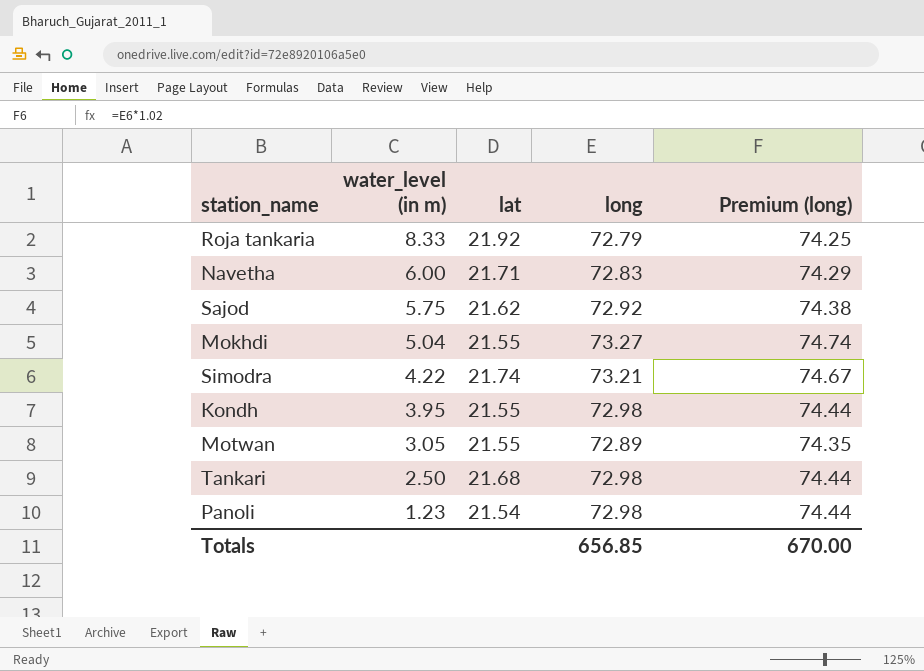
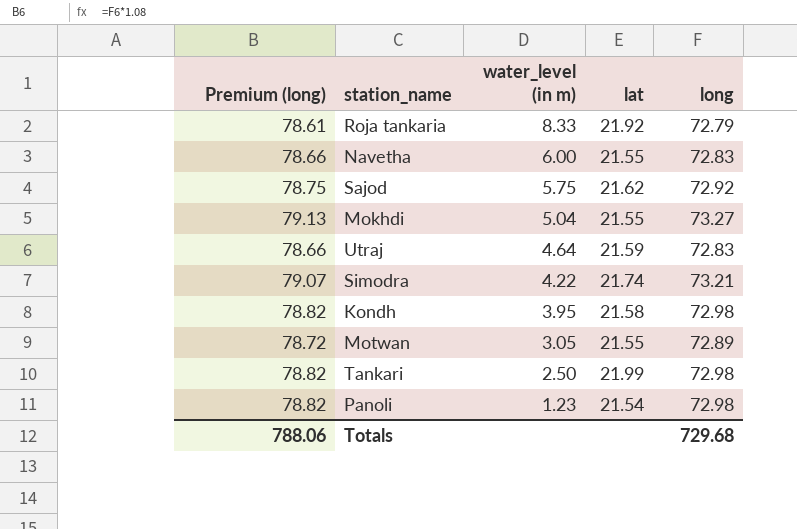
column Premium (long) | formula: [long] * 1.02 -> [long] * 1.08
column Premium (long) | position: 5 -> 1
Navetha | lat: 21.71 -> 21.55
row Utraj: none -> 78.66 | 4.64 | 21.59 | 72.83
Kondh | lat: 21.55 -> 21.58
Tankari | lat: 21.68 -> 21.99
Totals | Premium (long): 670.00 -> 788.06
Totals | long: 656.85 -> 729.68

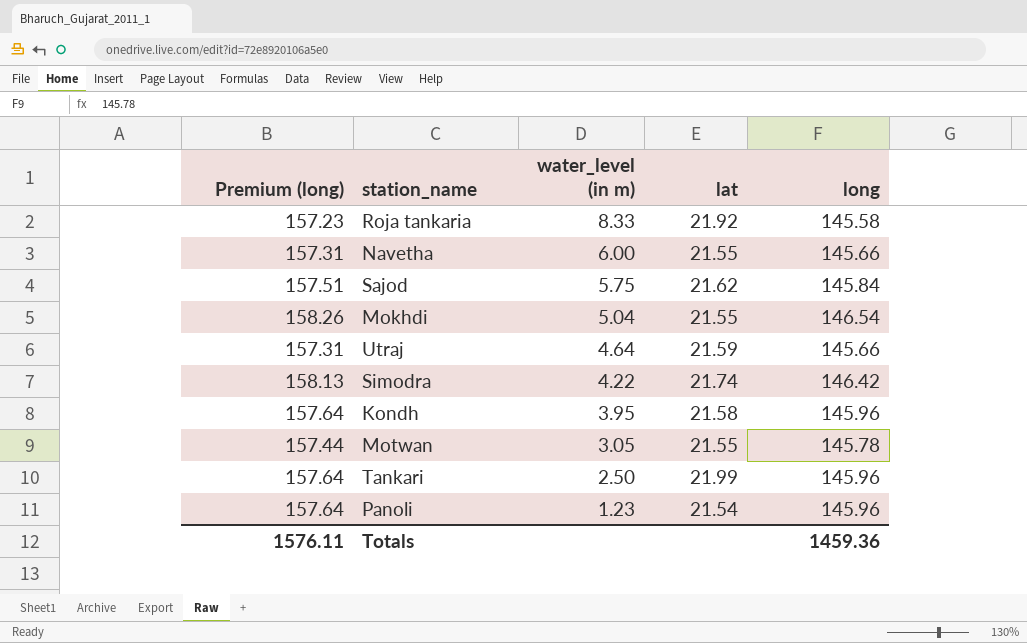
Roja tankaria | Premium (long): 78.61 -> 157.23
Roja tankaria | long: 72.79 -> 145.58
Navetha | Premium (long): 78.66 -> 157.31
Navetha | long: 72.83 -> 145.66
Sajod | Premium (long): 78.75 -> 157.51
Sajod | long: 72.92 -> 145.84
Mokhdi | Premium (long): 79.13 -> 158.26
Mokhdi | long: 73.27 -> 146.54
Utraj | Premium (long): 78.66 -> 157.31
Utraj | long: 72.83 -> 145.66
Simodra | Premium (long): 79.07 -> 158.13
Simodra | long: 73.21 -> 146.42
Kondh | Premium (long): 78.82 -> 157.64
Kondh | long: 72.98 -> 145.96
Motwan | Premium (long): 78.72 -> 157.44
Motwan | long: 72.89 -> 145.78
Tankari | Premium (long): 78.82 -> 157.64
Tankari | long: 72.98 -> 145.96
Panoli | Premium (long): 78.82 -> 157.64
Panoli | long: 72.98 -> 145.96
Totals | Premium (long): 788.06 -> 1576.11
Totals | long: 729.68 -> 1459.36

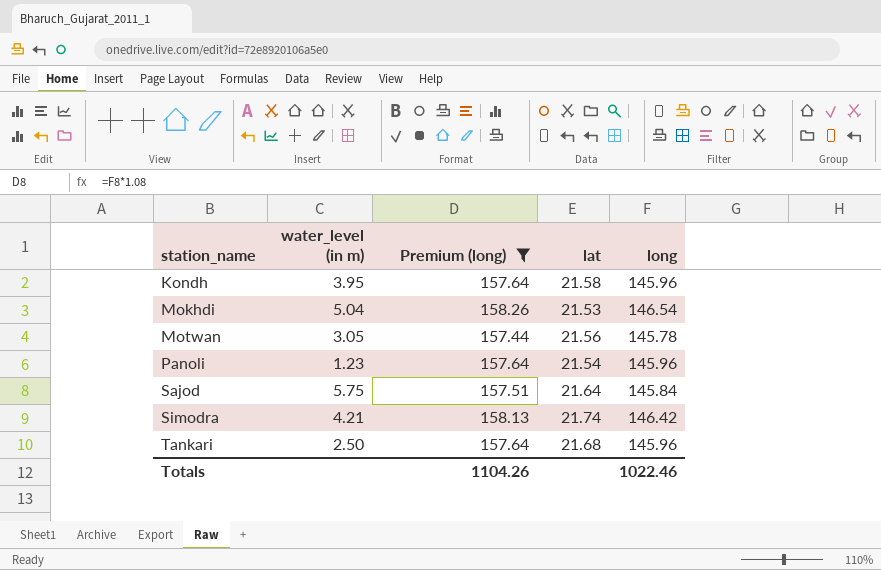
filter: none -> Premium (long) >= 157.44
row order: water_level (in m) descending -> station_name ascending
column Premium (long) | position: 1 -> 3
Mokhdi | lat: 21.55 -> 21.53
Motwan | lat: 21.55 -> 21.56
Sajod | lat: 21.62 -> 21.64
Simodra | water_level (in m): 4.22 -> 4.21
Tankari | lat: 21.99 -> 21.68
Totals | Premium (long): 1576.11 -> 1104.26
Totals | long: 1459.36 -> 1022.46

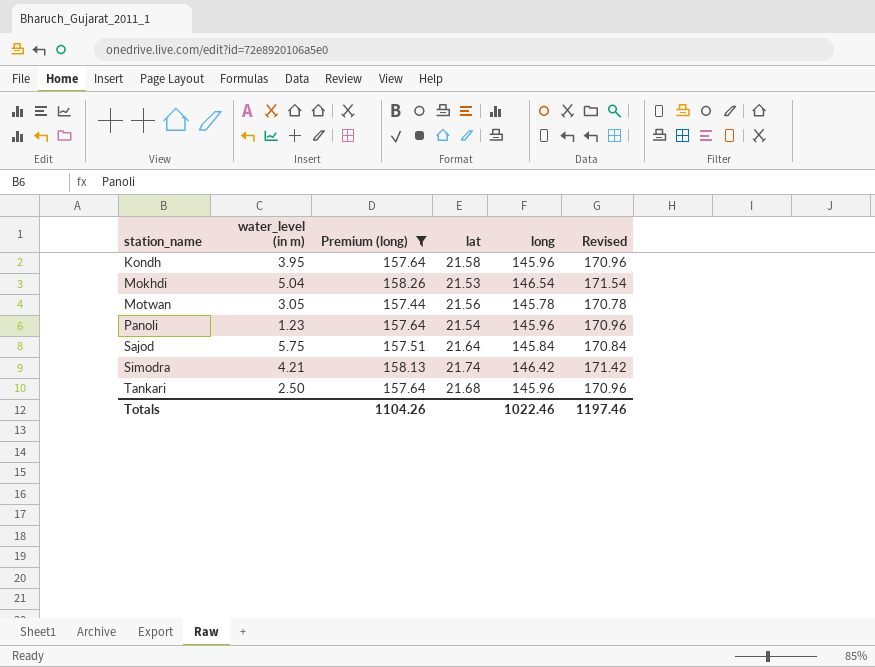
column Revised | formula: none -> [long] + 25

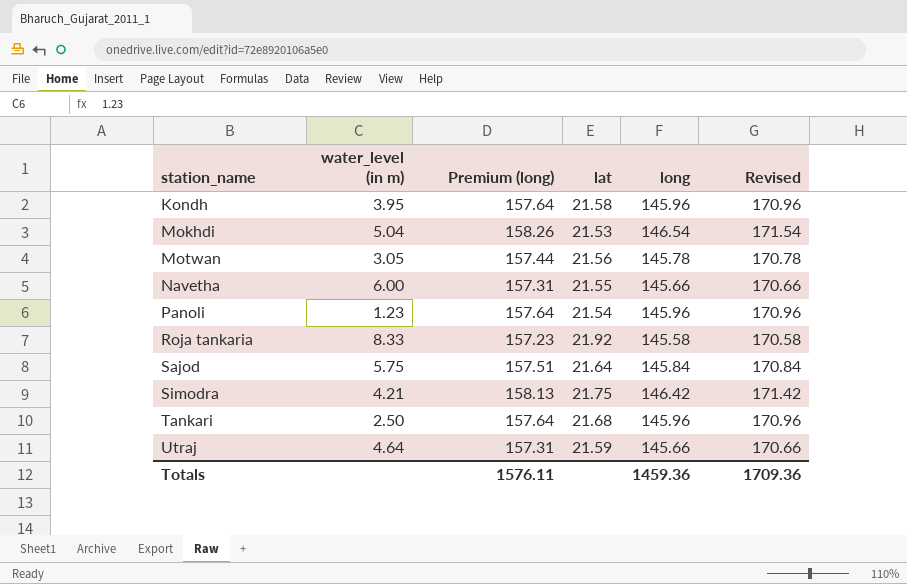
filter: Premium (long) >= 157.44 -> none
Simodra | lat: 21.74 -> 21.75
Totals | Premium (long): 1104.26 -> 1576.11
Totals | long: 1022.46 -> 1459.36
Totals | Revised: 1197.46 -> 1709.36

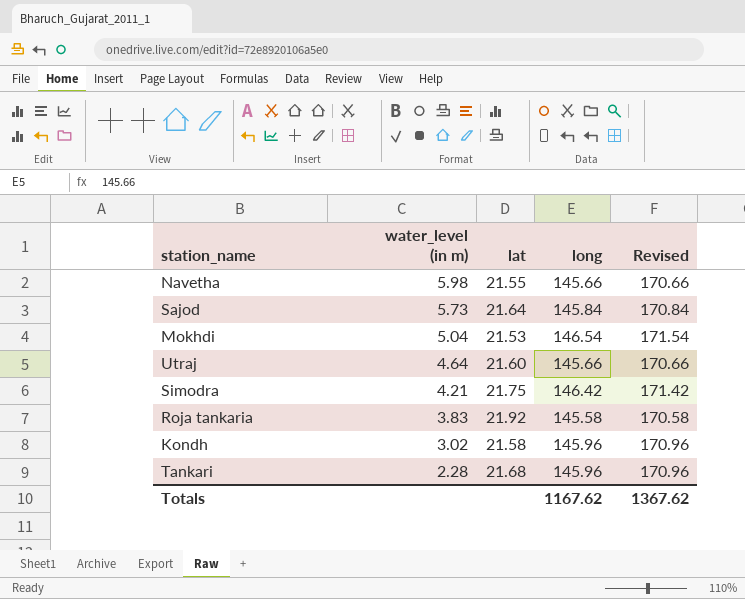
row order: station_name ascending -> water_level (in m) descending
column Premium (long) | formula: [long] * 1.08 -> none
row Motwan: 3.05 | 157.44 | 21.56 | 145.78 | 170.78 -> none
row Panoli: 1.23 | 157.64 | 21.54 | 145.96 | 170.96 -> none
Navetha | water_level (in m): 6.00 -> 5.98
Sajod | water_level (in m): 5.75 -> 5.73
Utraj | lat: 21.59 -> 21.60
Roja tankaria | water_level (in m): 8.33 -> 3.83
Kondh | water_level (in m): 3.95 -> 3.02
Tankari | water_level (in m): 2.50 -> 2.28
Totals | long: 1459.36 -> 1167.62
Totals | Revised: 1709.36 -> 1367.62

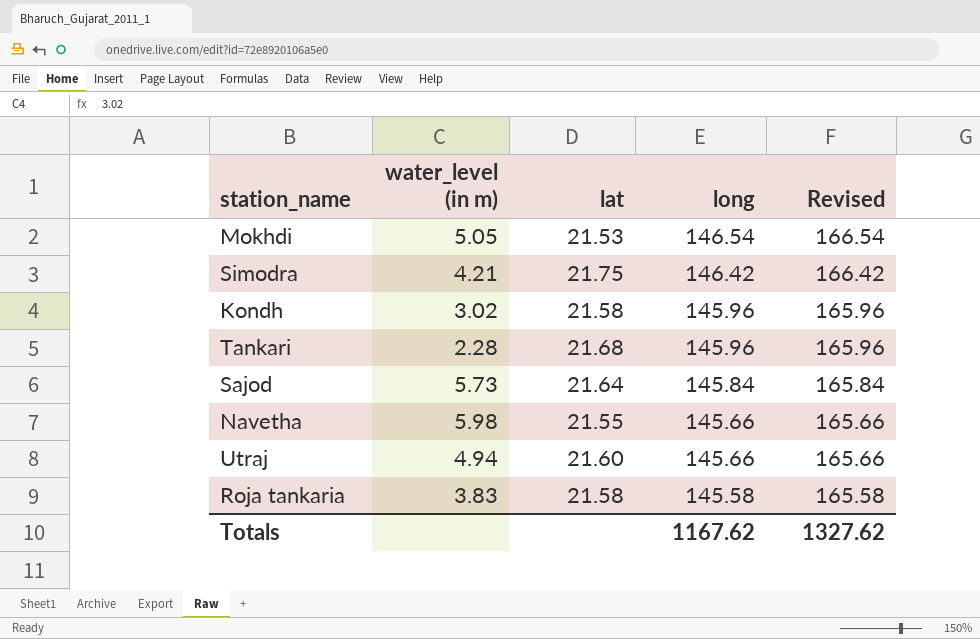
row order: water_level (in m) descending -> long descending
column Revised | formula: [long] + 25 -> [long] + 20
Mokhdi | water_level (in m): 5.04 -> 5.05
Utraj | water_level (in m): 4.64 -> 4.94
Roja tankaria | lat: 21.92 -> 21.58
Totals | Revised: 1367.62 -> 1327.62

